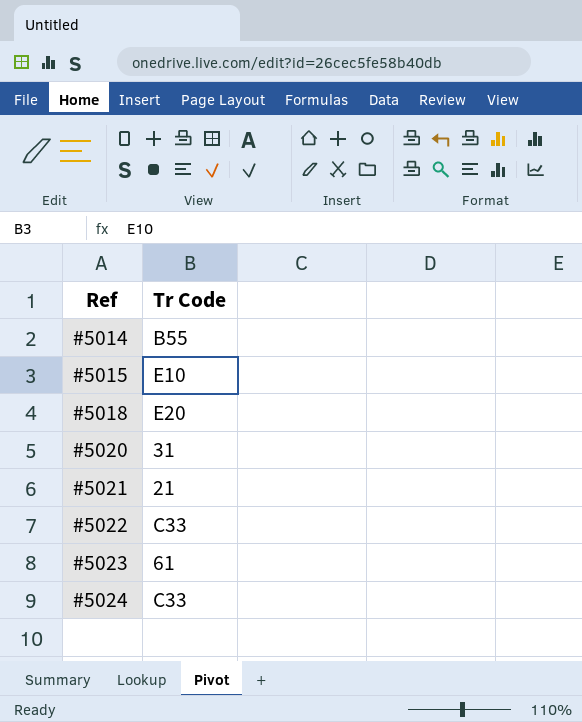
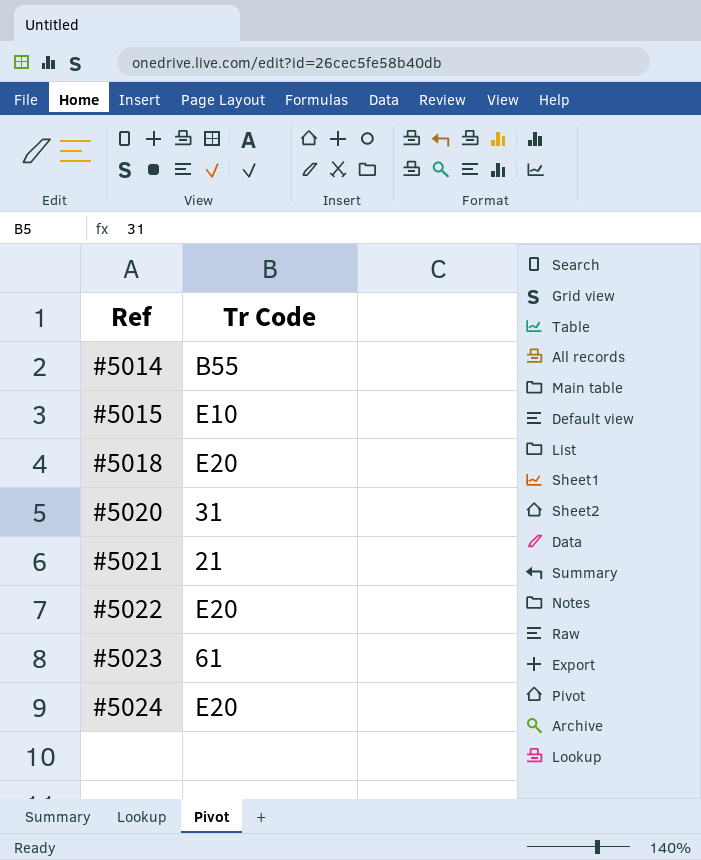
#5022 | Tr Code: C33 -> E20
#5024 | Tr Code: C33 -> E20

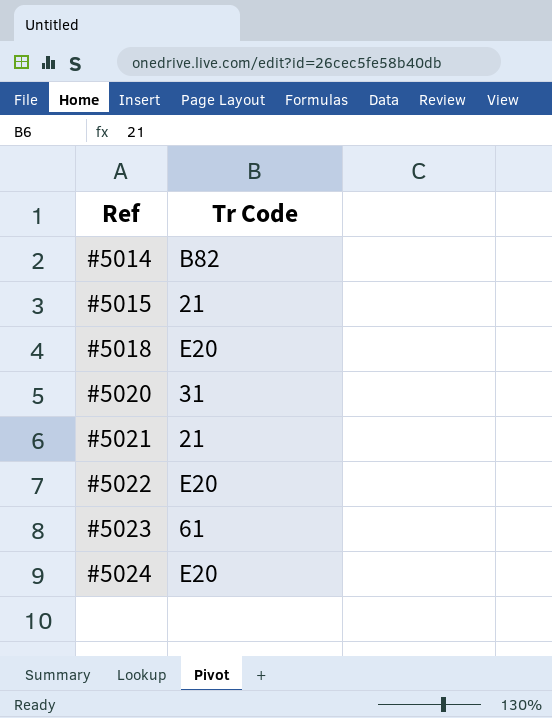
#5014 | Tr Code: B55 -> B82
#5015 | Tr Code: E10 -> 21

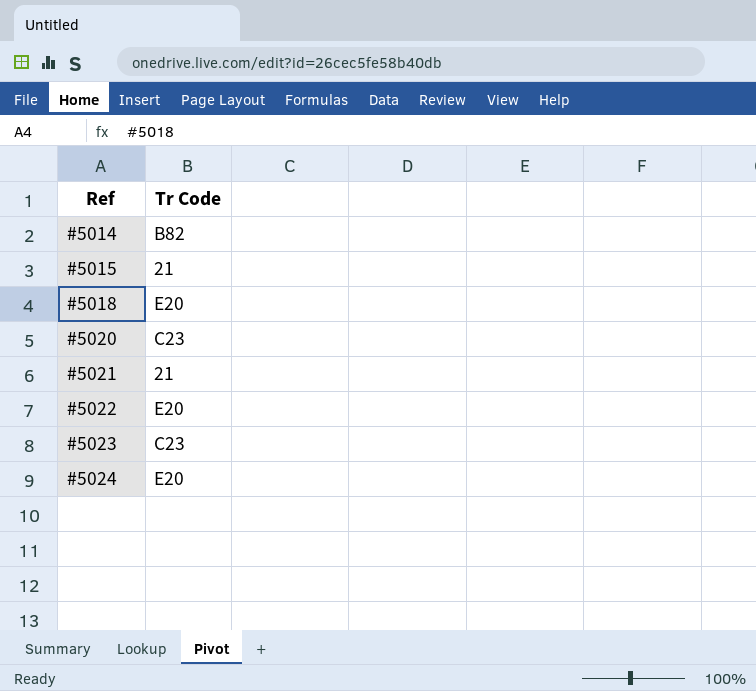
#5020 | Tr Code: 31 -> C23
#5023 | Tr Code: 61 -> C23

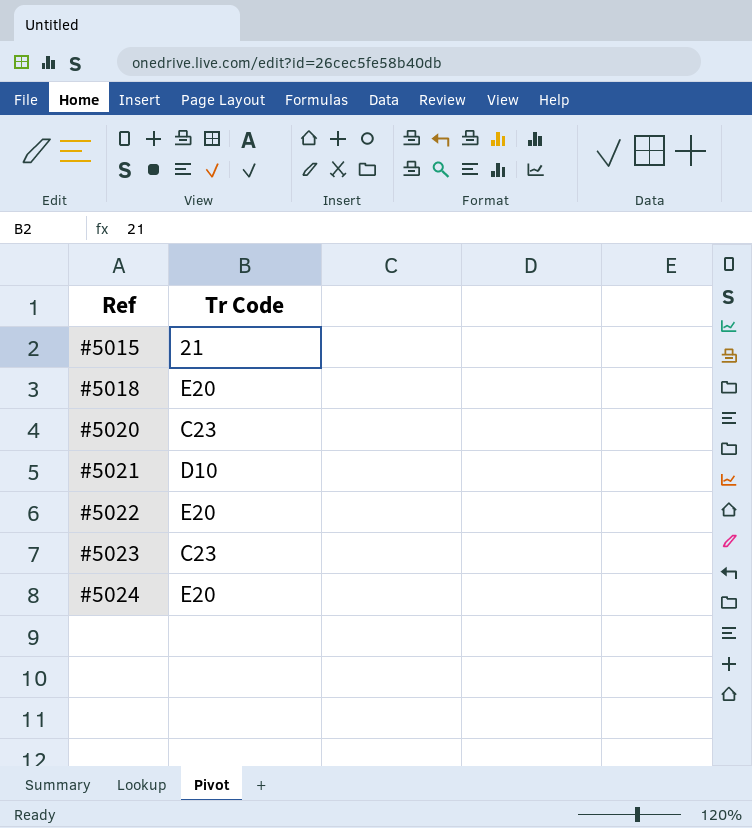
row #5014: B82 -> none
#5021 | Tr Code: 21 -> D10

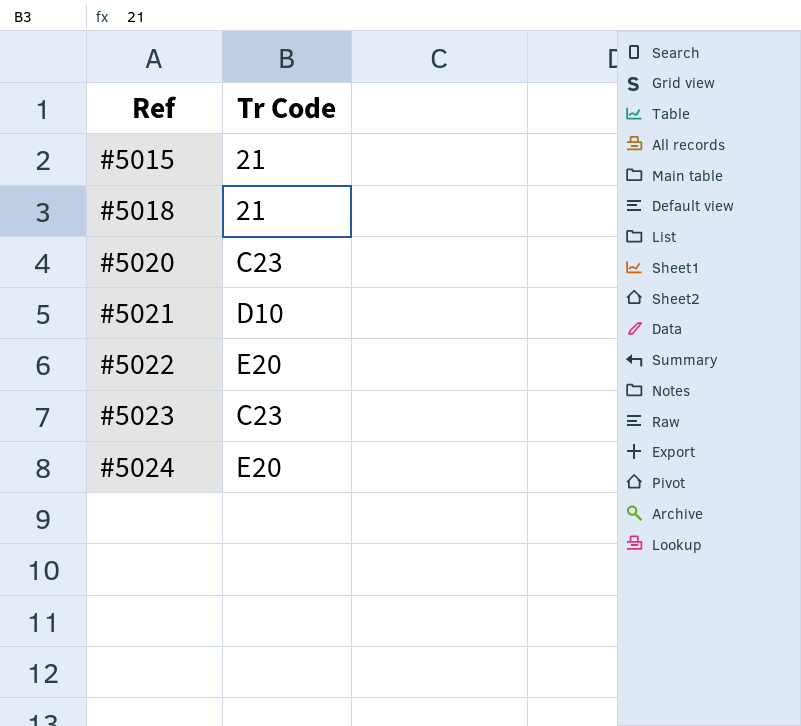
#5018 | Tr Code: E20 -> 21

